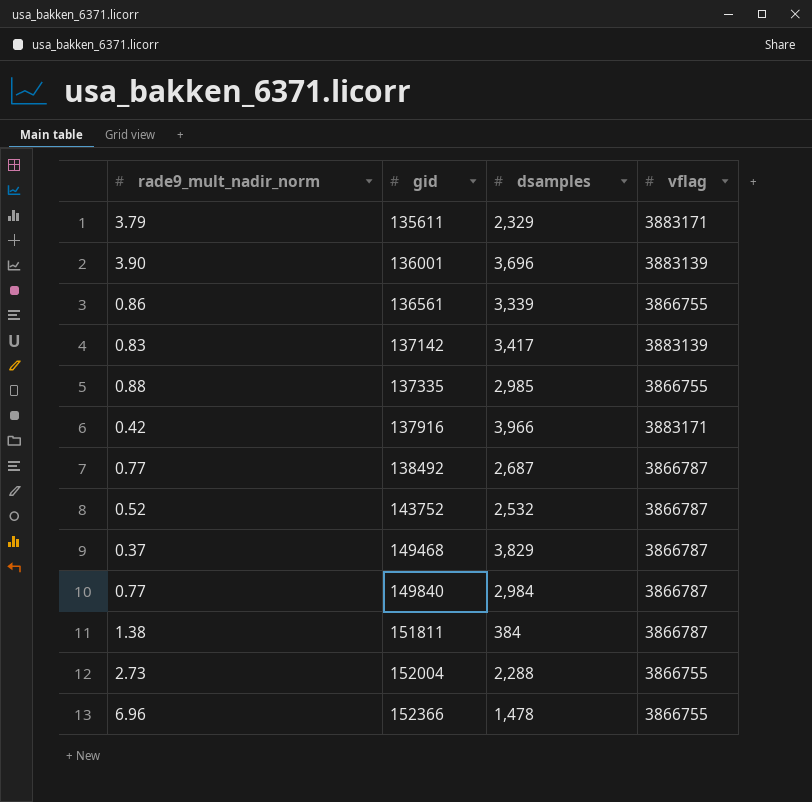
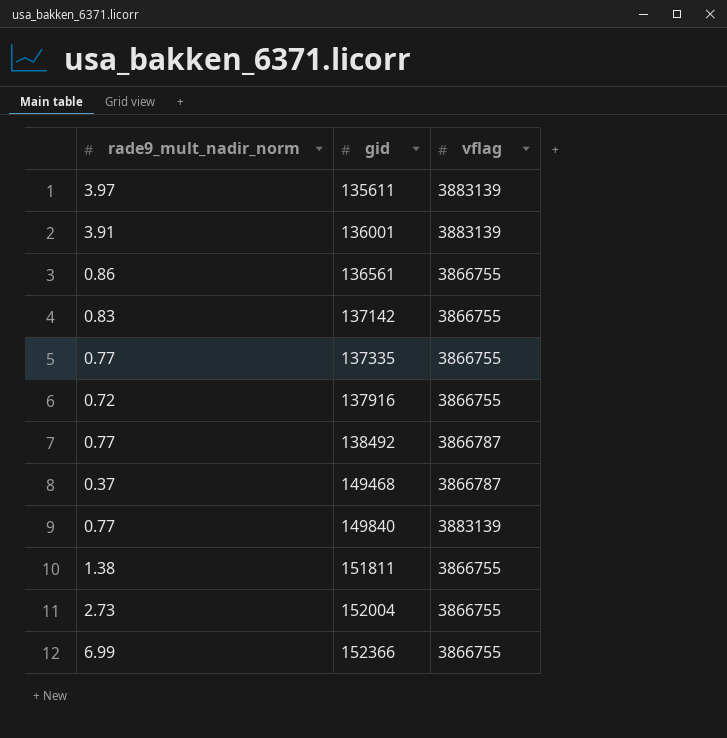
column dsamples | position: 3 -> none
row 143752: 0.52 | 2,532 | 3866787 -> none
135611 | rade9_mult_nadir_norm: 3.79 -> 3.97
135611 | vflag: 3883171 -> 3883139
136001 | rade9_mult_nadir_norm: 3.90 -> 3.91
137142 | vflag: 3883139 -> 3866755
137335 | rade9_mult_nadir_norm: 0.88 -> 0.77
137916 | rade9_mult_nadir_norm: 0.42 -> 0.72
137916 | vflag: 3883171 -> 3866755
149840 | vflag: 3866787 -> 3883139
151811 | vflag: 3866787 -> 3866755
152366 | rade9_mult_nadir_norm: 6.96 -> 6.99

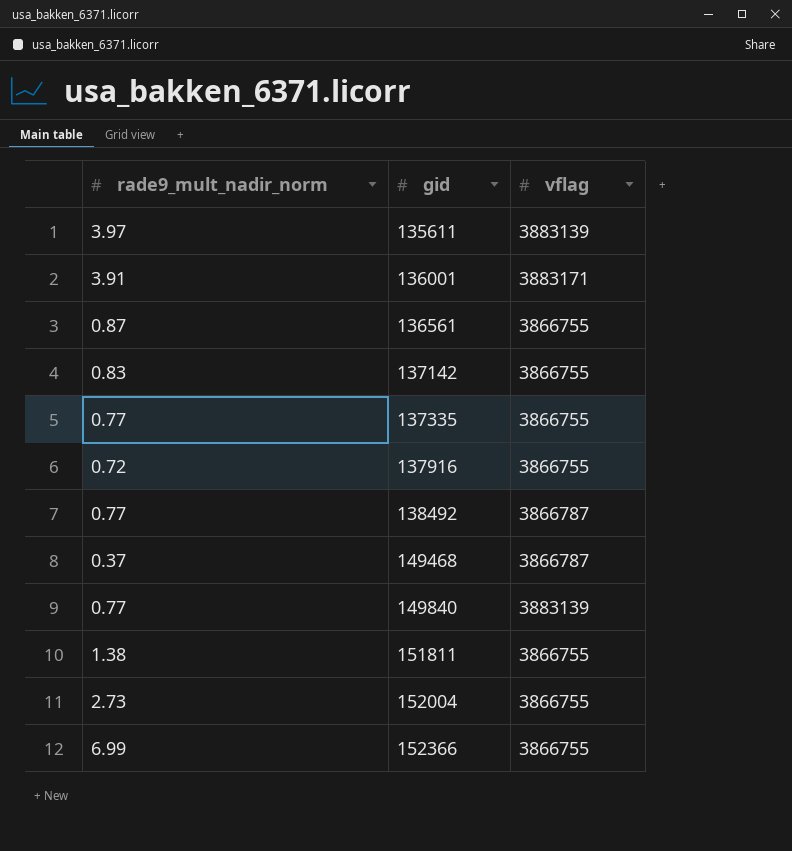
136001 | vflag: 3883139 -> 3883171
136561 | rade9_mult_nadir_norm: 0.86 -> 0.87

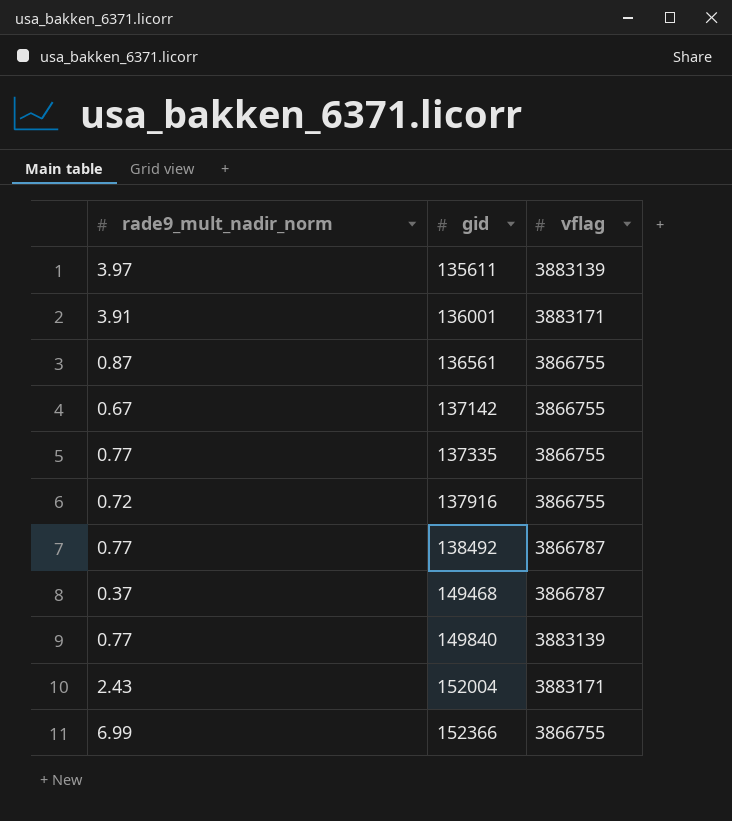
row 151811: 1.38 | 3866755 -> none
137142 | rade9_mult_nadir_norm: 0.83 -> 0.67
152004 | rade9_mult_nadir_norm: 2.73 -> 2.43
152004 | vflag: 3866755 -> 3883171

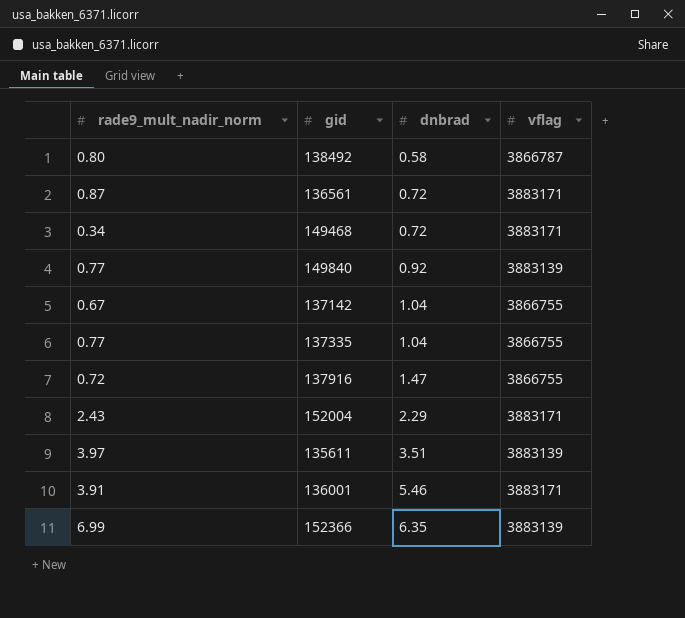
row order: gid ascending -> dnbrad ascending
column dnbrad | position: none -> 3
138492 | rade9_mult_nadir_norm: 0.77 -> 0.80
136561 | vflag: 3866755 -> 3883171
149468 | rade9_mult_nadir_norm: 0.37 -> 0.34
149468 | vflag: 3866787 -> 3883171
152366 | vflag: 3866755 -> 3883139

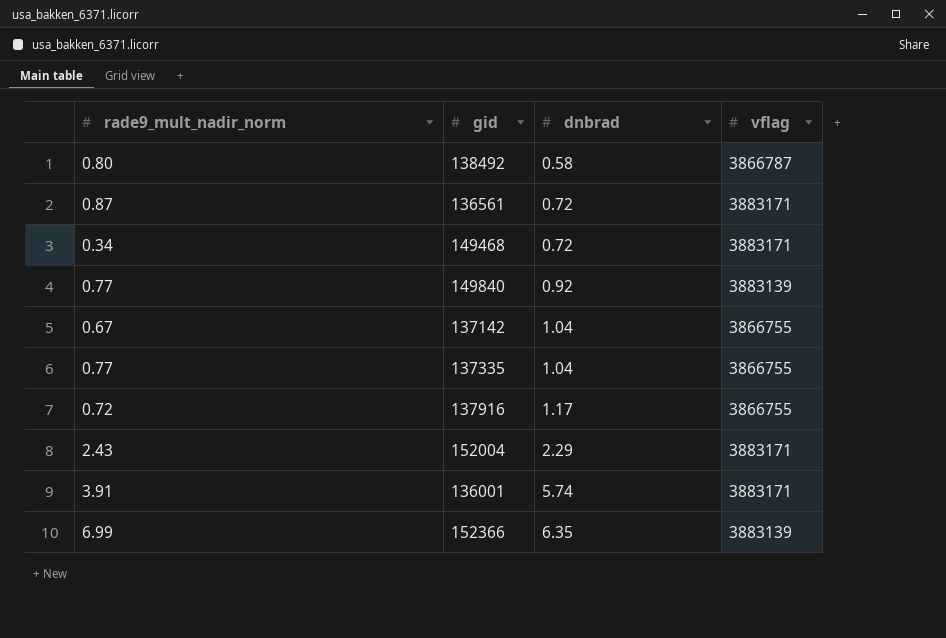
row 135611: 3.97 | 3.51 | 3883139 -> none
137916 | dnbrad: 1.47 -> 1.17
136001 | dnbrad: 5.46 -> 5.74

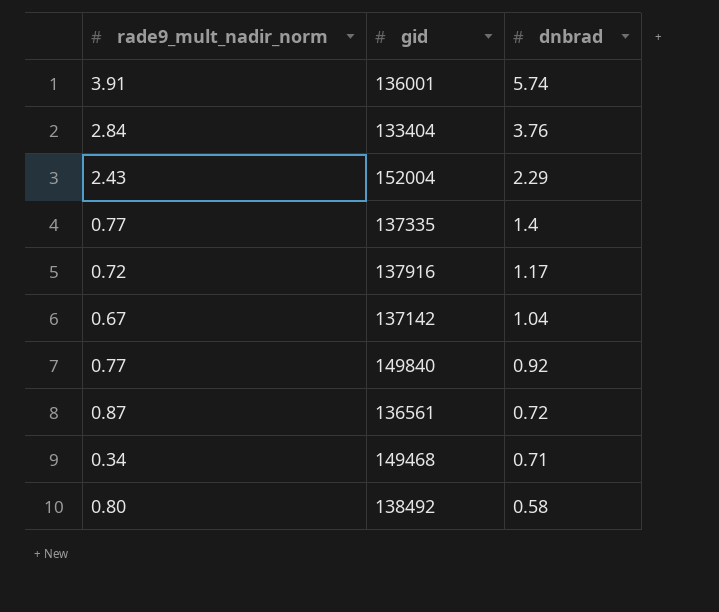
row order: dnbrad ascending -> dnbrad descending
column vflag | position: 4 -> none
row 152366: 6.99 | 6.35 | 3883139 -> none
row 133404: none -> 2.84 | 3.76
137335 | dnbrad: 1.04 -> 1.4
149468 | dnbrad: 0.72 -> 0.71

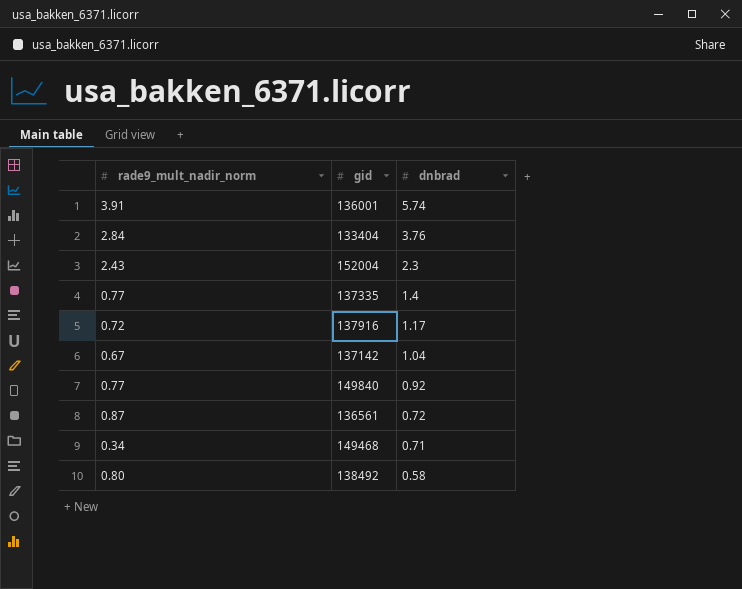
152004 | dnbrad: 2.29 -> 2.3

